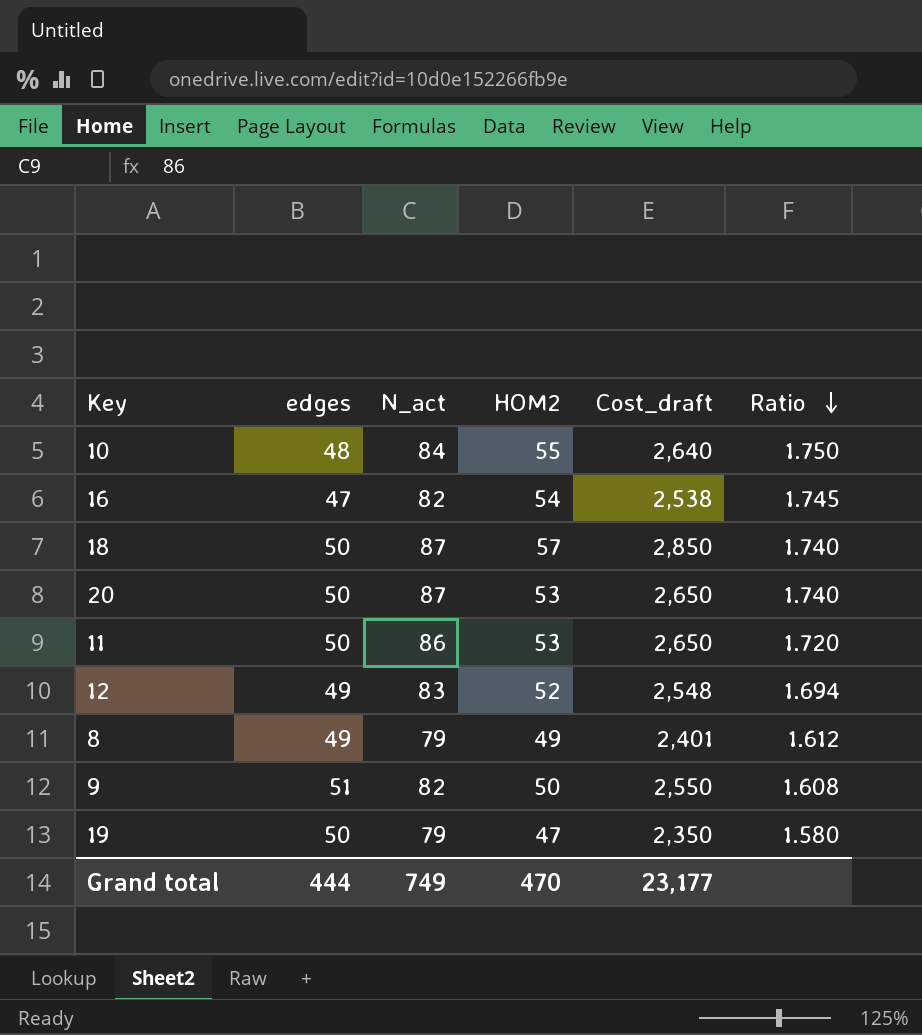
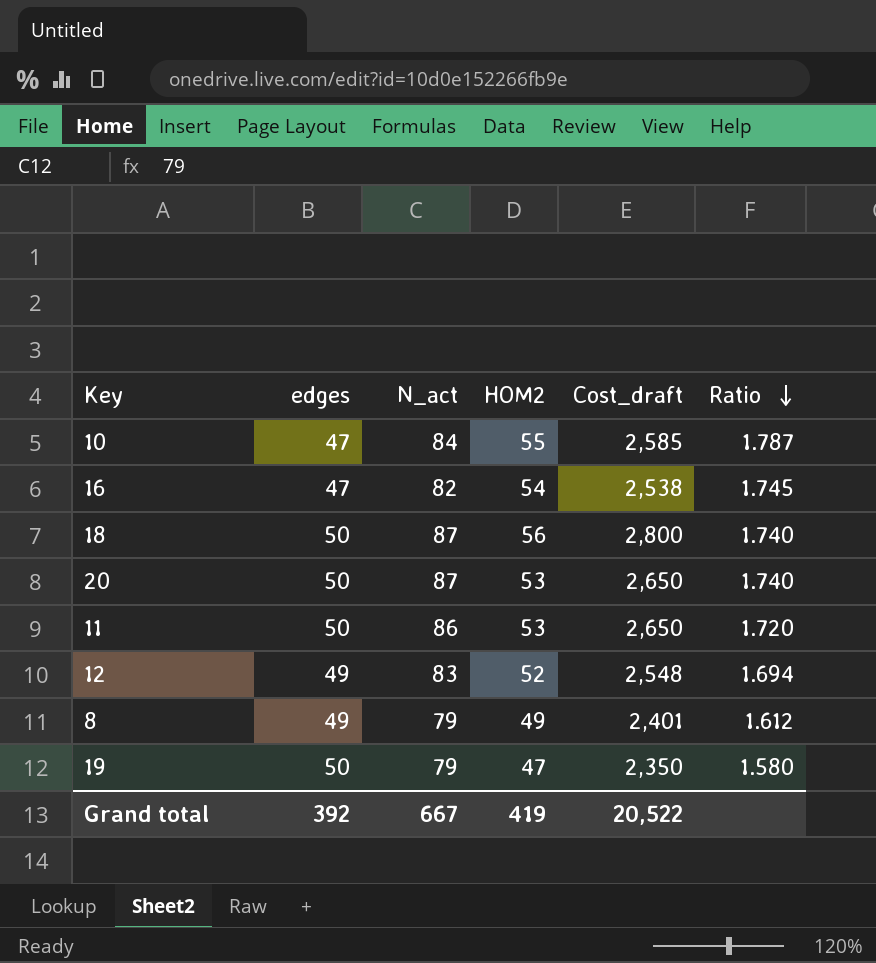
row 9: 51 | 82 | 50 | 2,550 | 1.608 -> none
10 | edges: 48 -> 47
10 | Cost_draft: 2,640 -> 2,585
10 | Ratio: 1.750 -> 1.787
18 | HOM2: 57 -> 56
18 | Cost_draft: 2,850 -> 2,800
Grand total | edges: 444 -> 392
Grand total | N_act: 749 -> 667
Grand total | HOM2: 470 -> 419
Grand total | Cost_draft: 23,177 -> 20,522

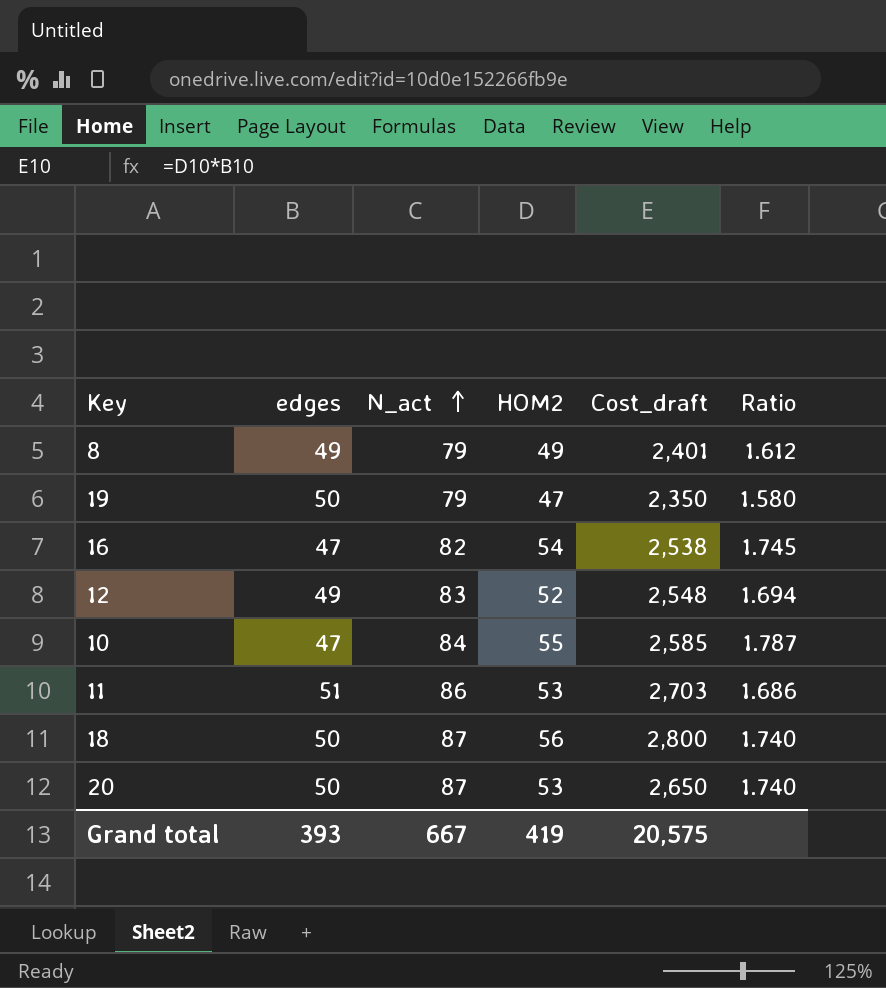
row order: Ratio descending -> N_act ascending
11 | edges: 50 -> 51
11 | Cost_draft: 2,650 -> 2,703
11 | Ratio: 1.720 -> 1.686
Grand total | edges: 392 -> 393
Grand total | Cost_draft: 20,522 -> 20,575

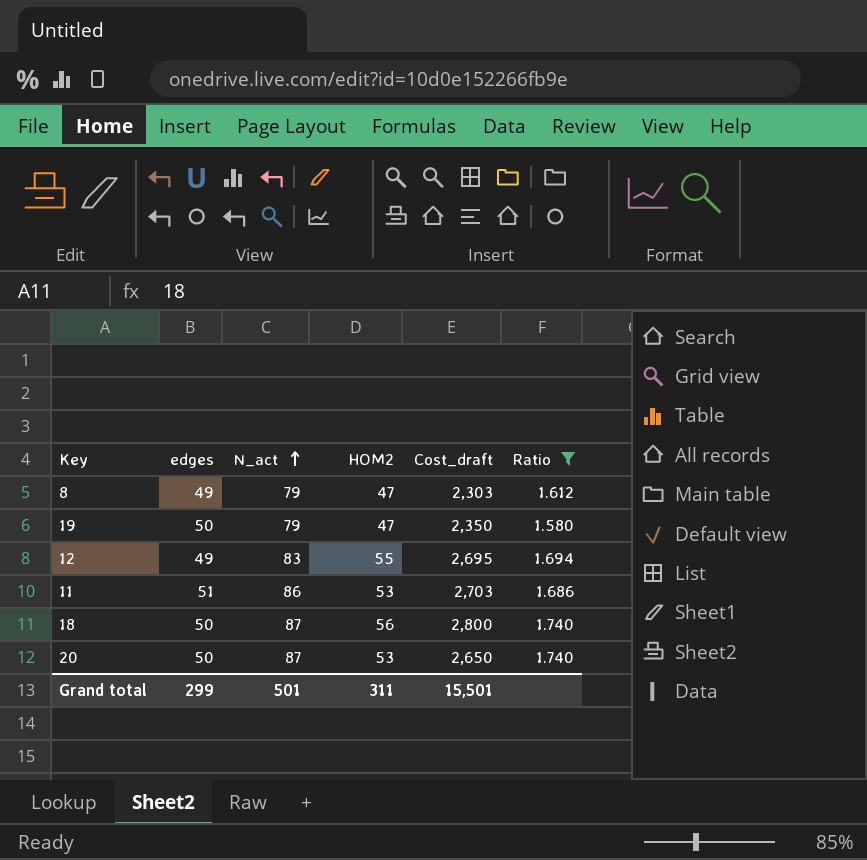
filter: none -> Ratio <= 1.740
8 | HOM2: 49 -> 47
8 | Cost_draft: 2,401 -> 2,303
12 | HOM2: 52 -> 55
12 | Cost_draft: 2,548 -> 2,695
Grand total | edges: 393 -> 299
Grand total | N_act: 667 -> 501
Grand total | HOM2: 419 -> 311
Grand total | Cost_draft: 20,575 -> 15,501

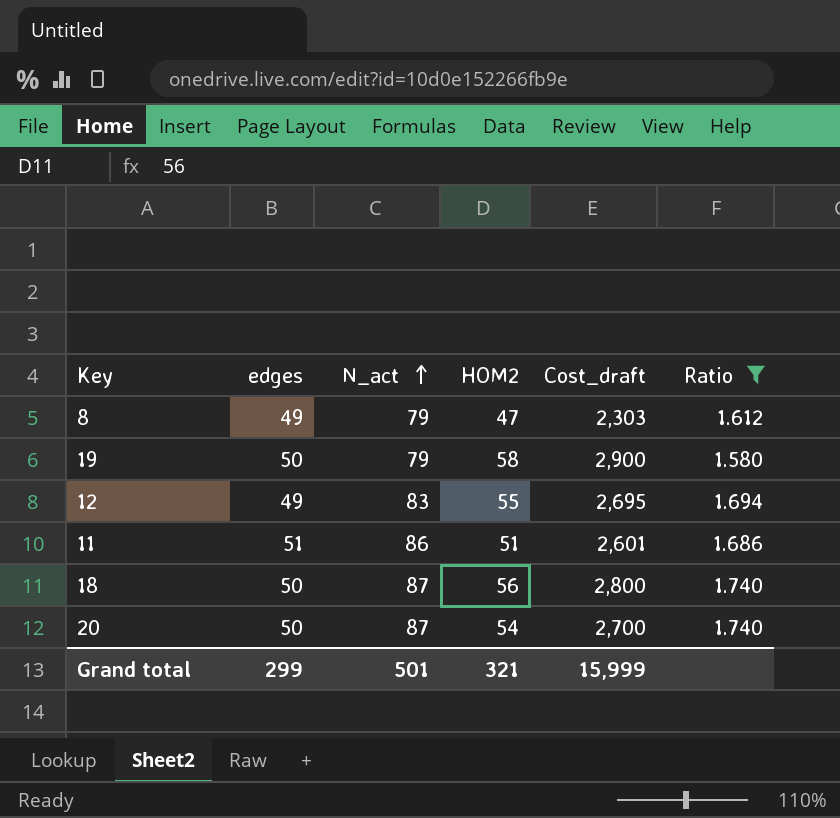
19 | HOM2: 47 -> 58
19 | Cost_draft: 2,350 -> 2,900
11 | HOM2: 53 -> 51
11 | Cost_draft: 2,703 -> 2,601
20 | HOM2: 53 -> 54
20 | Cost_draft: 2,650 -> 2,700
Grand total | HOM2: 311 -> 321
Grand total | Cost_draft: 15,501 -> 15,999

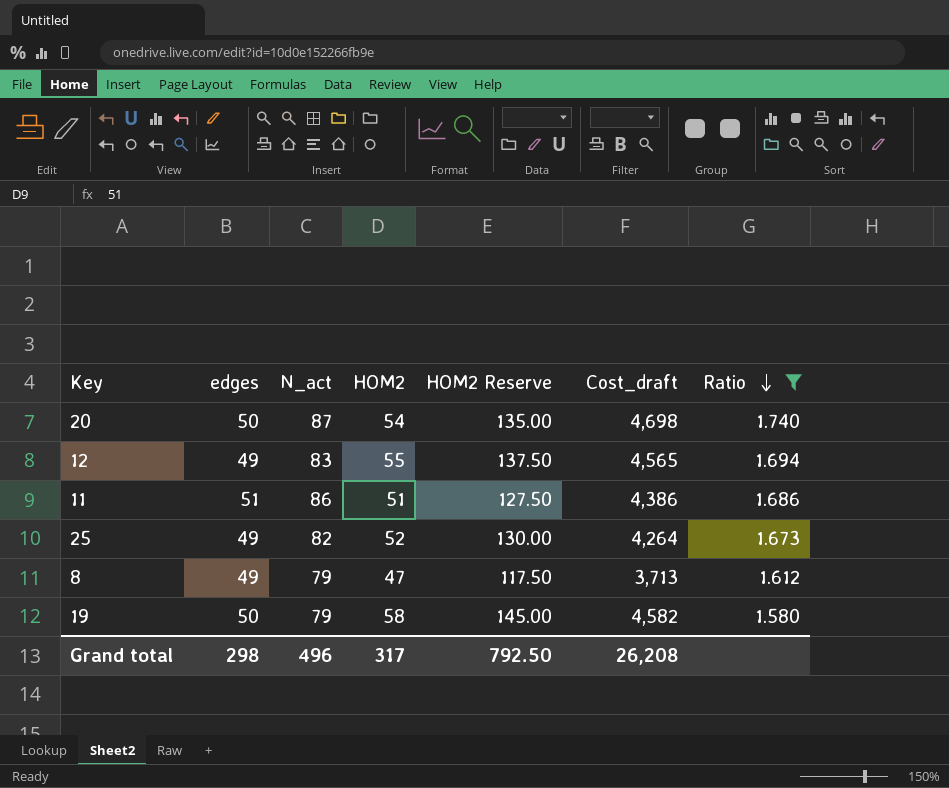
row order: N_act ascending -> Ratio descending
column HOM2 Reserve | formula: none -> [HOM2] * 2.5
column Cost_draft | formula: [edges] * [HOM2] -> [N_act] * [HOM2]
row 18: 50 | 87 | 56 | 2,800 | 1.740 -> none
row 25: none -> 49 | 82 | 52 | 130.00 | 4,264 | 1.673
Grand total | edges: 299 -> 298
Grand total | N_act: 501 -> 496
Grand total | HOM2: 321 -> 317
Grand total | Cost_draft: 15,999 -> 26,208

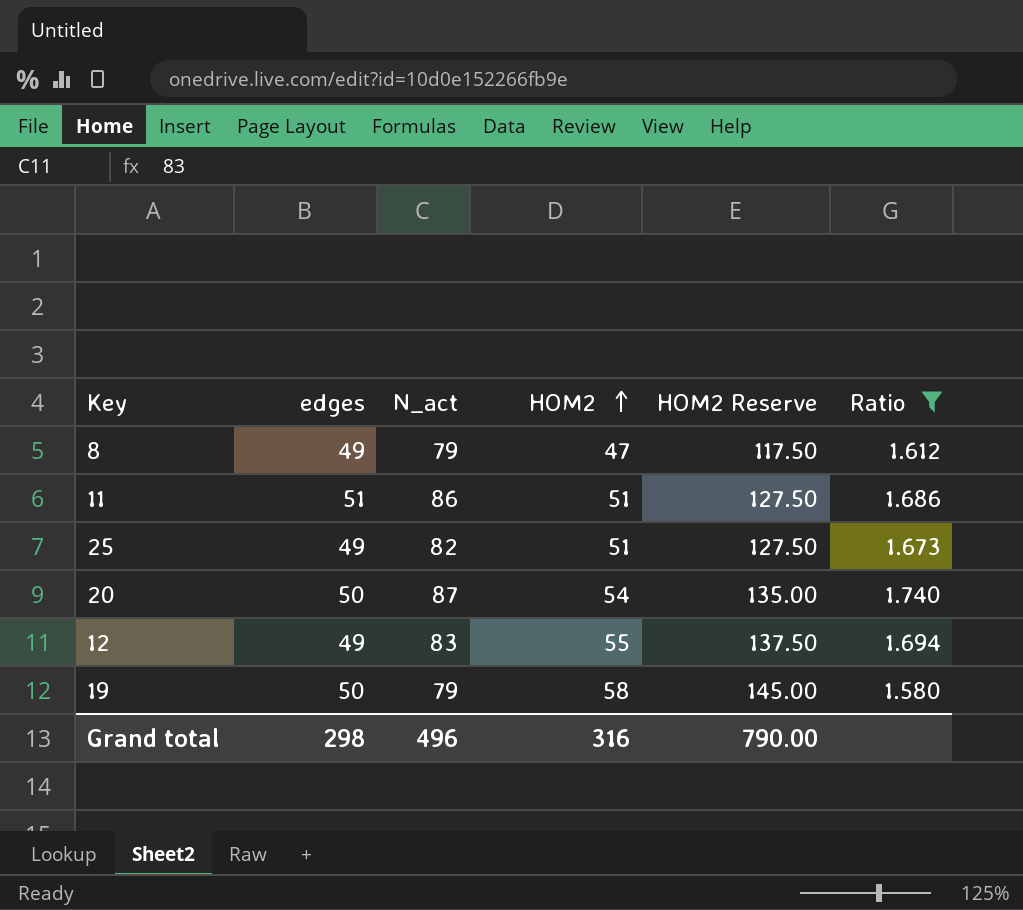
row order: Ratio descending -> HOM2 ascending
column Cost_draft | formula: [N_act] * [HOM2] -> none
25 | HOM2: 52 -> 51
25 | HOM2 Reserve: 130.00 -> 127.50
Grand total | HOM2: 317 -> 316
Grand total | HOM2 Reserve: 792.50 -> 790.00

